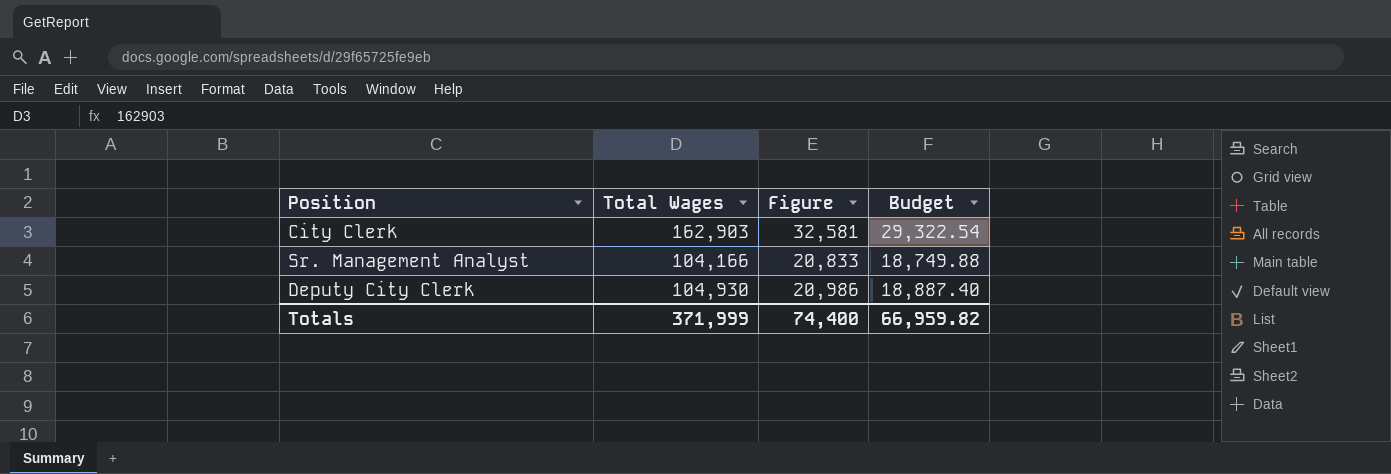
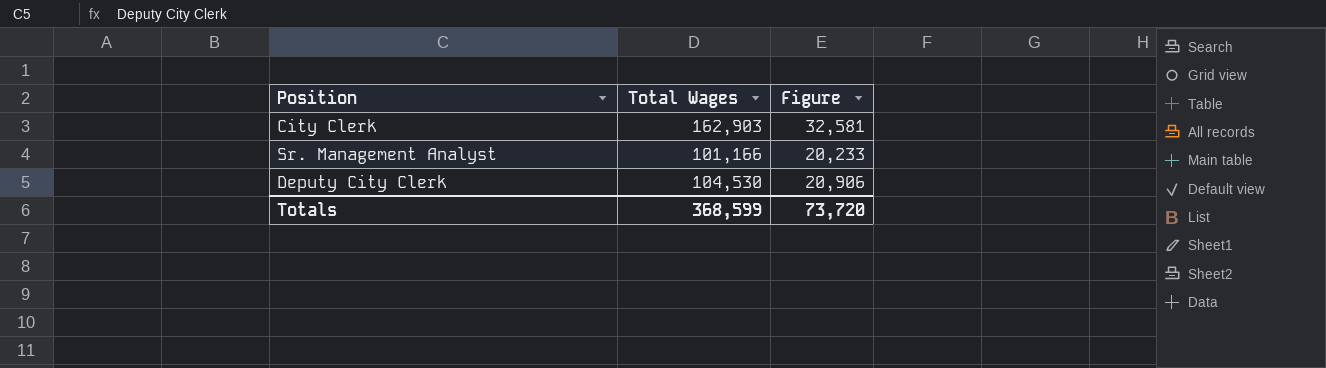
column Budget | formula: [Total Wages] * 0.18 -> none
Sr. Management Analyst | Total Wages: 104,166 -> 101,166
Sr. Management Analyst | Figure: 20,833 -> 20,233
Deputy City Clerk | Total Wages: 104,930 -> 104,530
Deputy City Clerk | Figure: 20,986 -> 20,906
Totals | Total Wages: 371,999 -> 368,599
Totals | Figure: 74,400 -> 73,720

